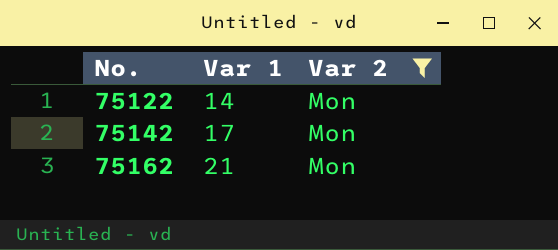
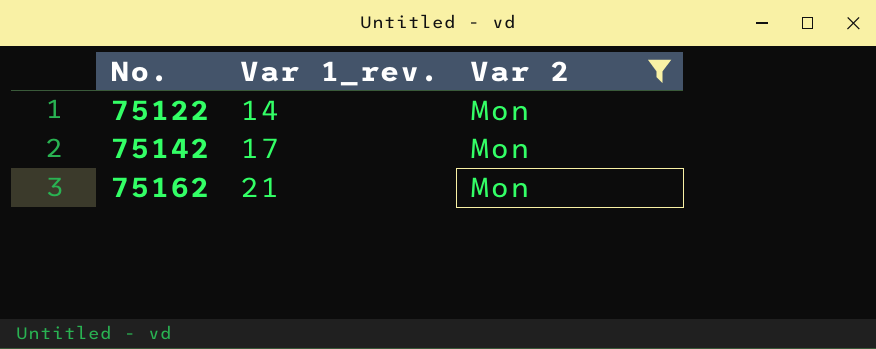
column name: Var 1 -> Var 1_rev.

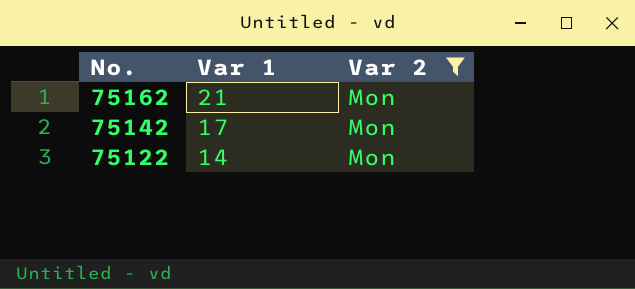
row order: No. ascending -> No. descending
column name: Var 1_rev. -> Var 1

